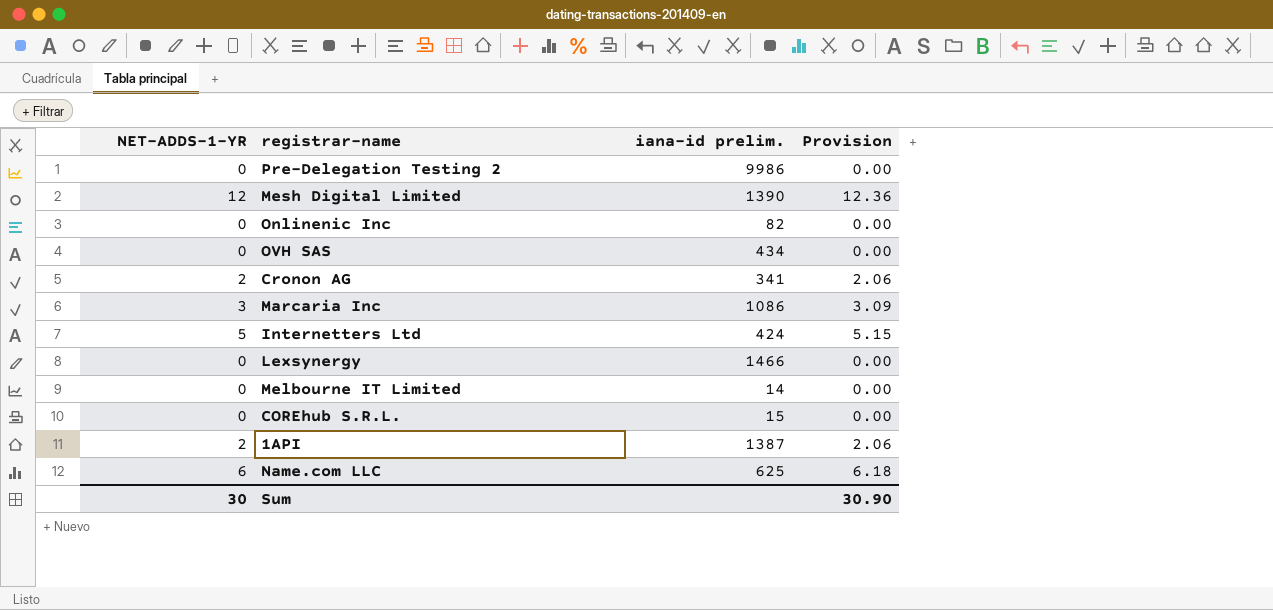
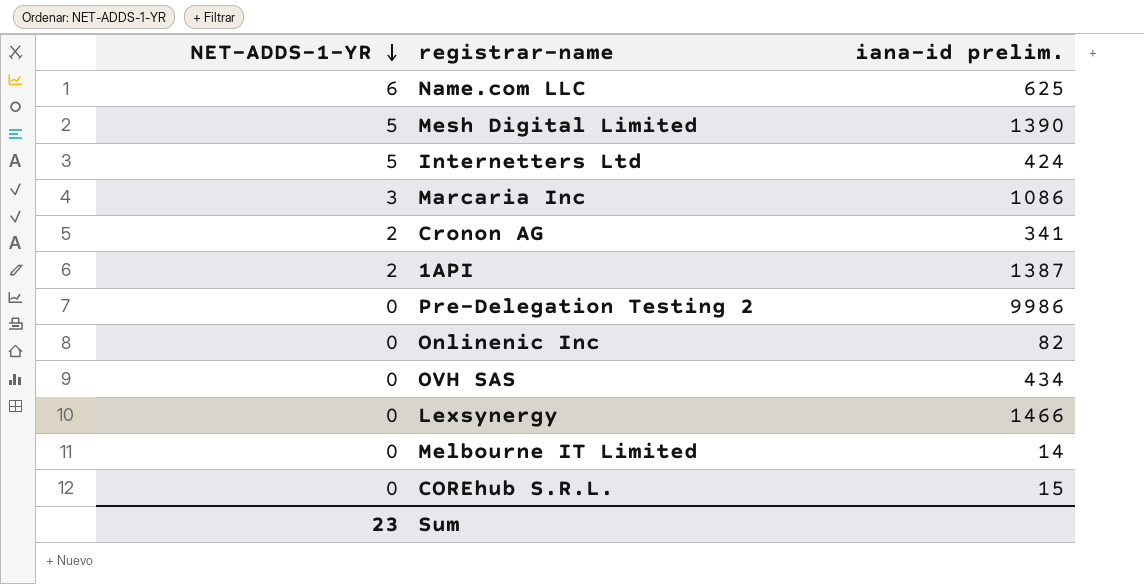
row order: none -> NET-ADDS-1-YR descending
column Provision | formula: [NET-ADDS-1-YR] * 1.03 -> none
Mesh Digital Limited | NET-ADDS-1-YR: 12 -> 5
Sum | NET-ADDS-1-YR: 30 -> 23

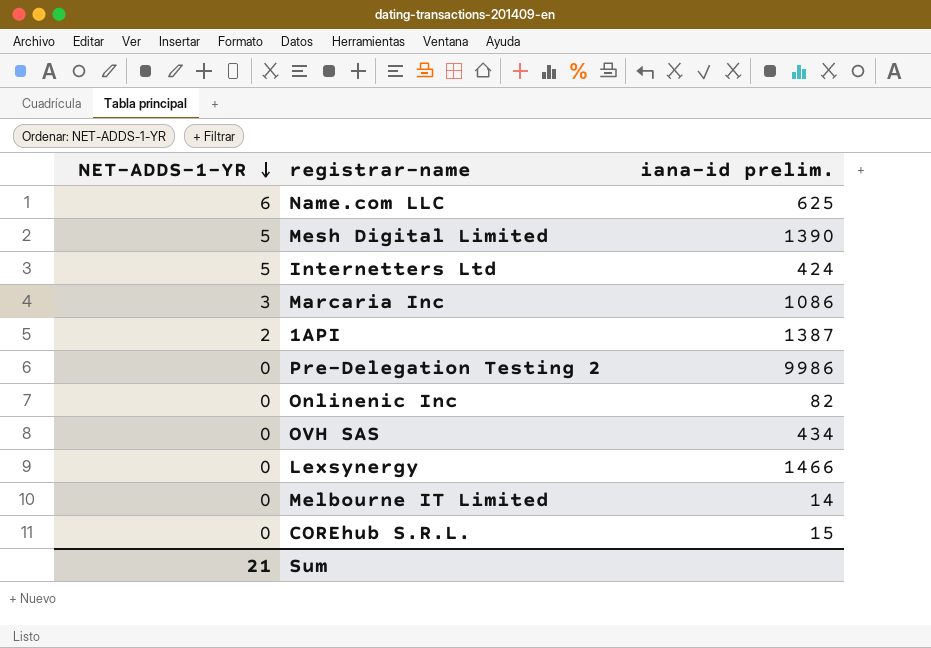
row Cronon AG: 2 | 341 -> none
Sum | NET-ADDS-1-YR: 23 -> 21

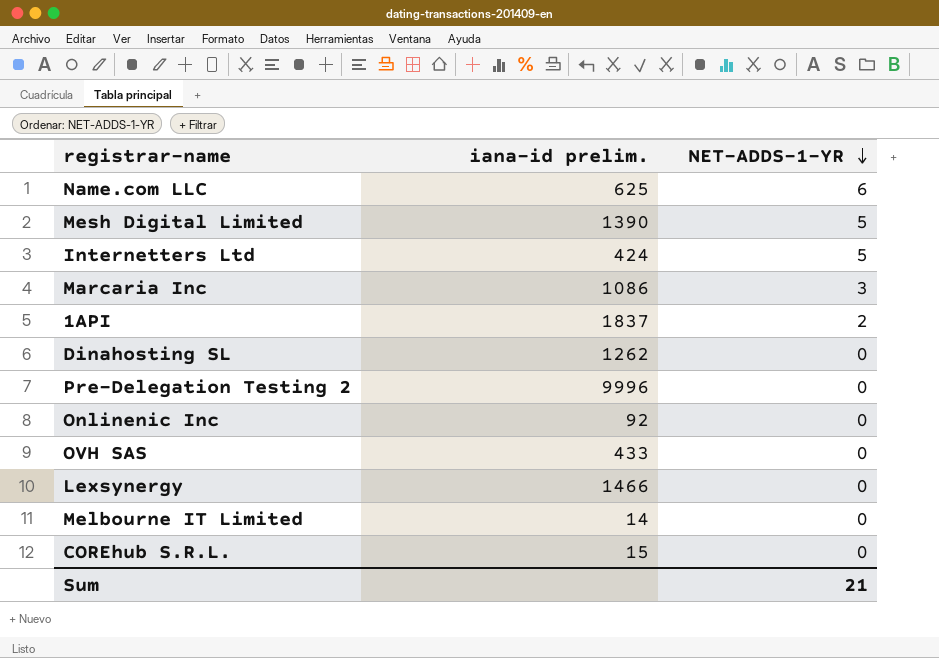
column NET-ADDS-1-YR | position: 1 -> 3
1API | iana-id prelim.: 1387 -> 1837
row Dinahosting SL: none -> 1262 | 0
Pre-Delegation Testing 2 | iana-id prelim.: 9986 -> 9996
Onlinenic Inc | iana-id prelim.: 82 -> 92
OVH SAS | iana-id prelim.: 434 -> 433

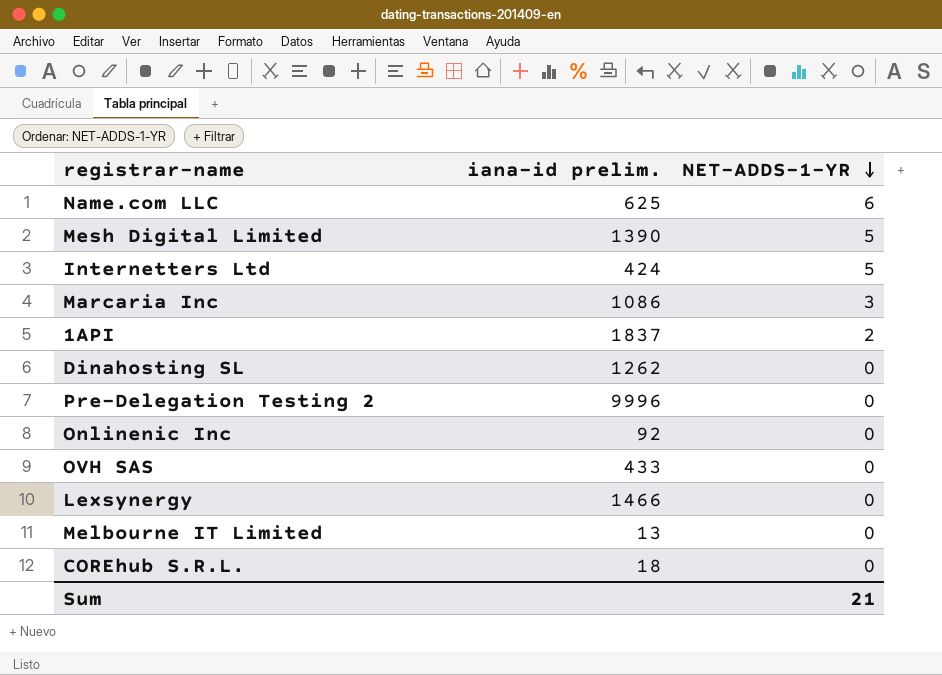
Melbourne IT Limited | iana-id prelim.: 14 -> 13
COREhub S.R.L. | iana-id prelim.: 15 -> 18

